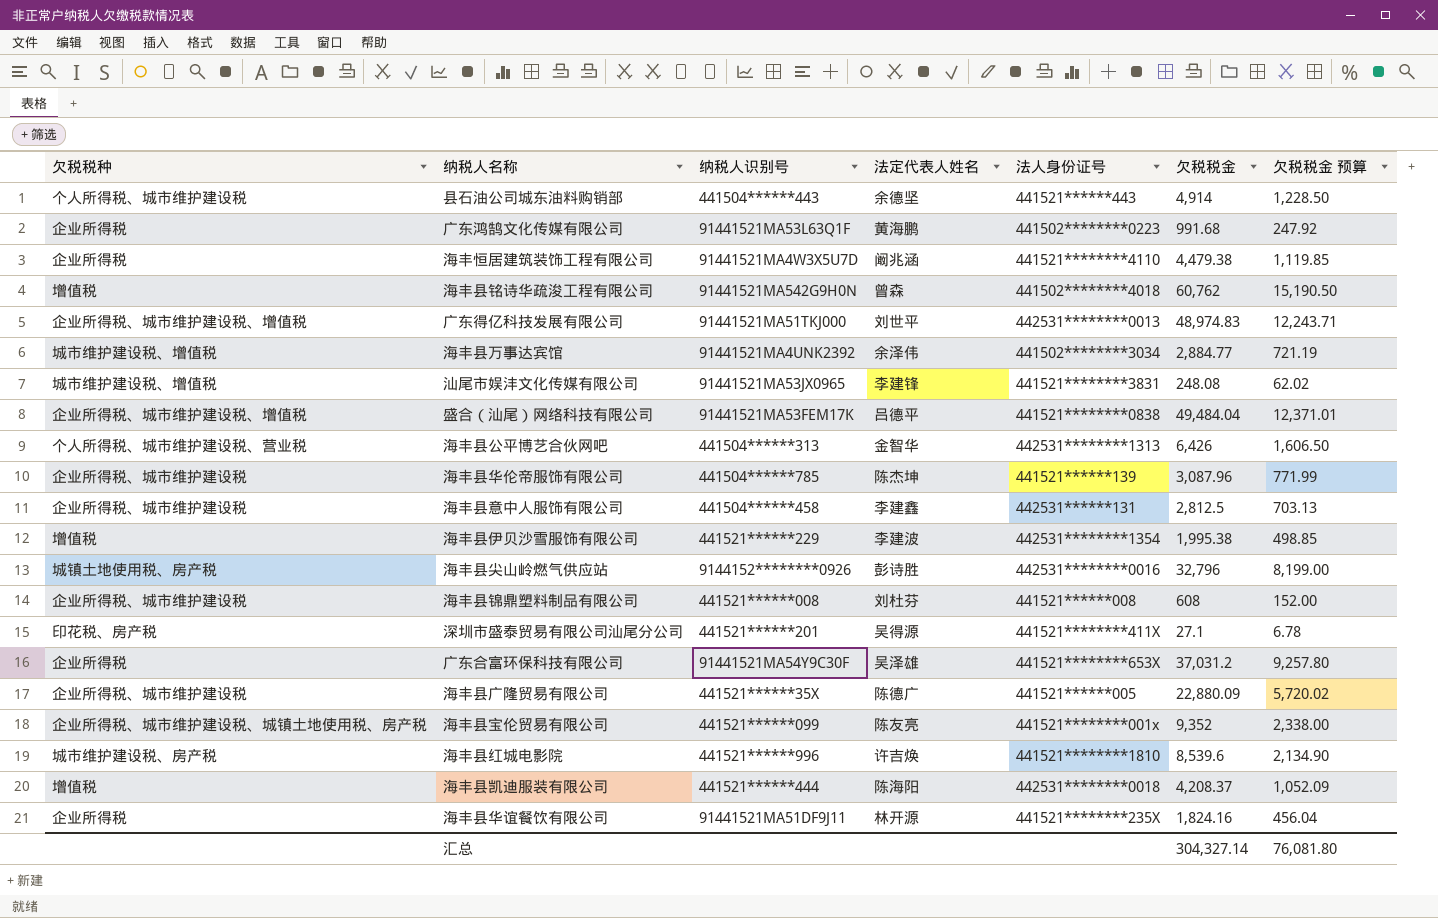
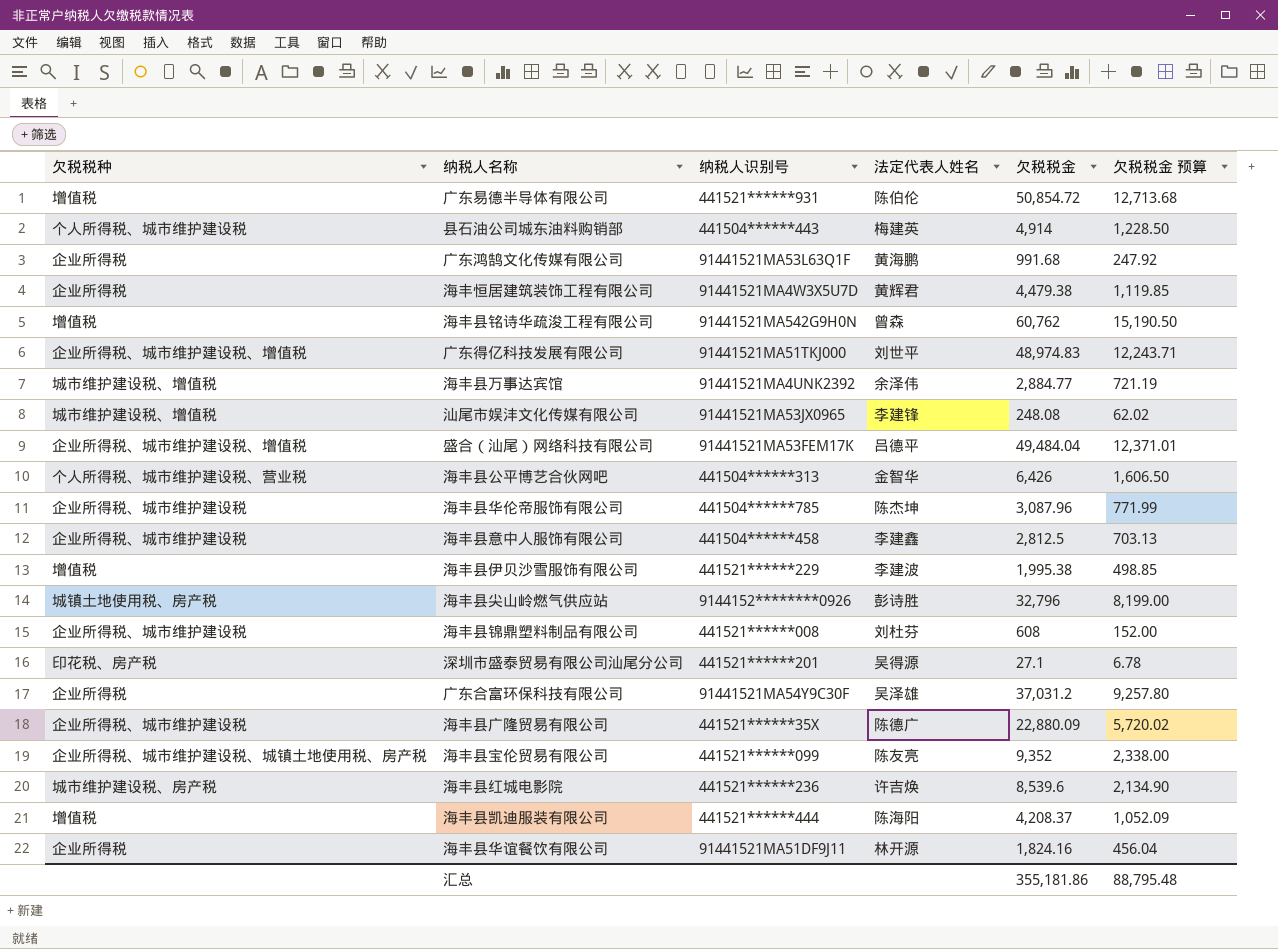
column 法人身份证号 | position: 5 -> none
row 广东易德半导体有限公司: none -> 增值税 | 441521******931 | 陈伯伦 | 50,854.72 | 12,713.68
县石油公司城东油料购销部 | 法定代表人姓名: 余德坚 -> 梅建英
海丰恒居建筑装饰工程有限公司 | 法定代表人姓名: 阚兆涵 -> 黄辉君
海丰县红城电影院 | 纳税人识别号: 441521******996 -> 441521******236
汇总 | 欠税税金: 304,327.14 -> 355,181.86
汇总 | 欠税税金 预算: 76,081.80 -> 88,795.48

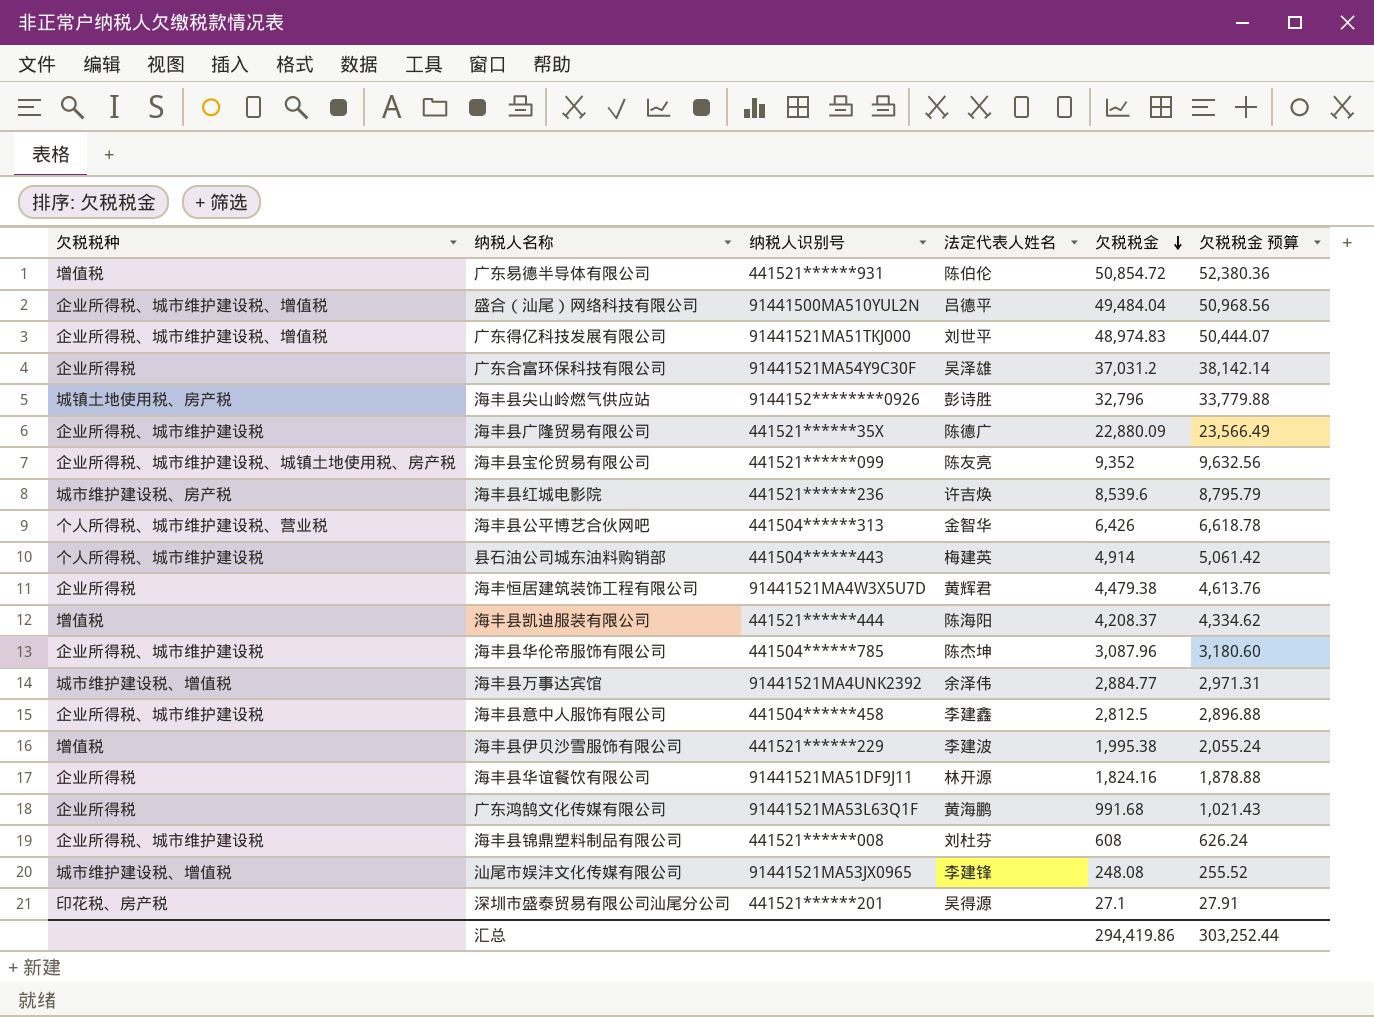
row order: none -> 欠税税金 descending
column 欠税税金 预算 | formula: [欠税税金] * 0.25 -> [欠税税金] * 1.03
row 海丰县铭诗华疏浚工程有限公司: 增值税 | 91441521MA542G9H0N | 曾森 | 60,762 | 15,190.50 -> none
盛合（汕尾）网络科技有限公司 | 纳税人识别号: 91441521MA53FEM17K -> 91441500MA510YUL2N
汇总 | 欠税税金: 355,181.86 -> 294,419.86
汇总 | 欠税税金 预算: 88,795.48 -> 303,252.44

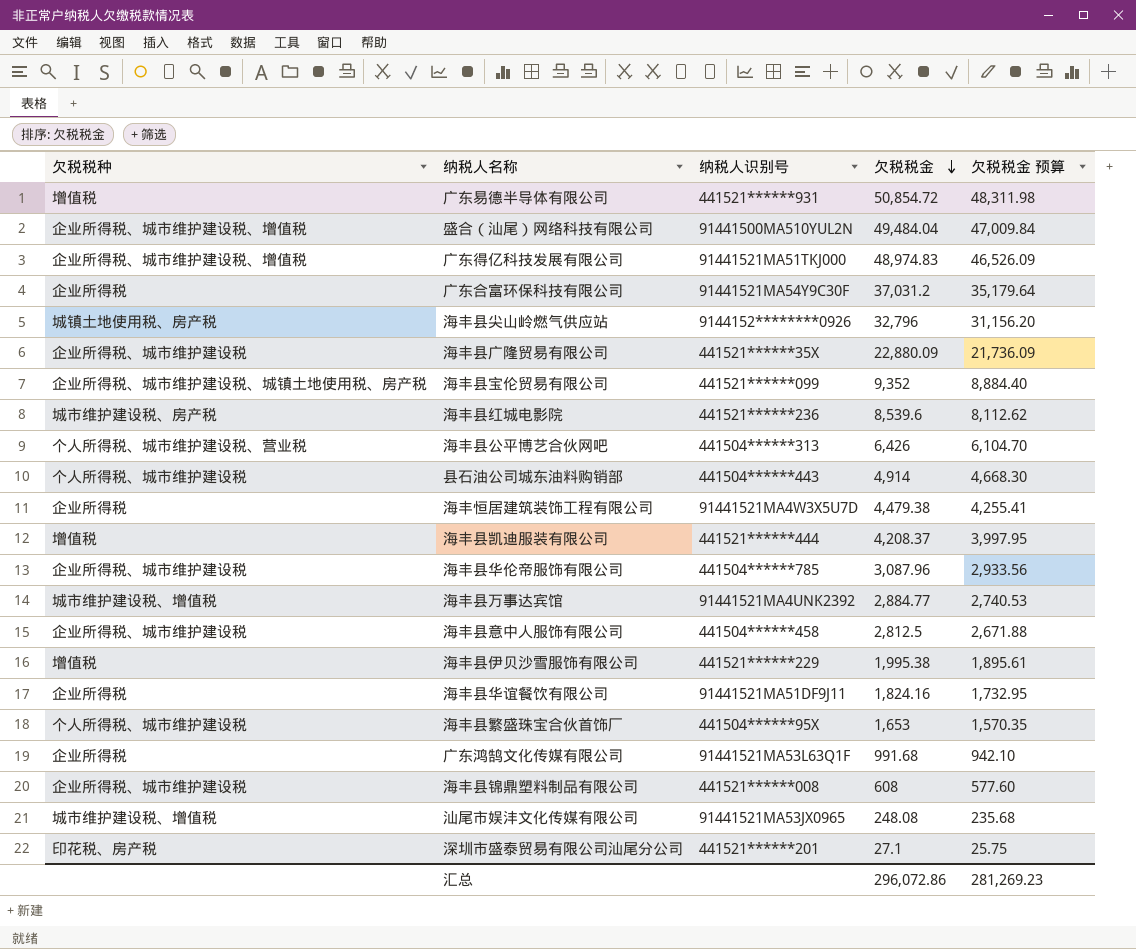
column 法定代表人姓名 | position: 4 -> none
column 欠税税金 预算 | formula: [欠税税金] * 1.03 -> [欠税税金] * 0.95
row 海丰县繁盛珠宝合伙首饰厂: none -> 个人所得税、城市维护建设税 | 441504******95X | 1,653 | 1,570.35
汇总 | 欠税税金: 294,419.86 -> 296,072.86
汇总 | 欠税税金 预算: 303,252.44 -> 281,269.23

